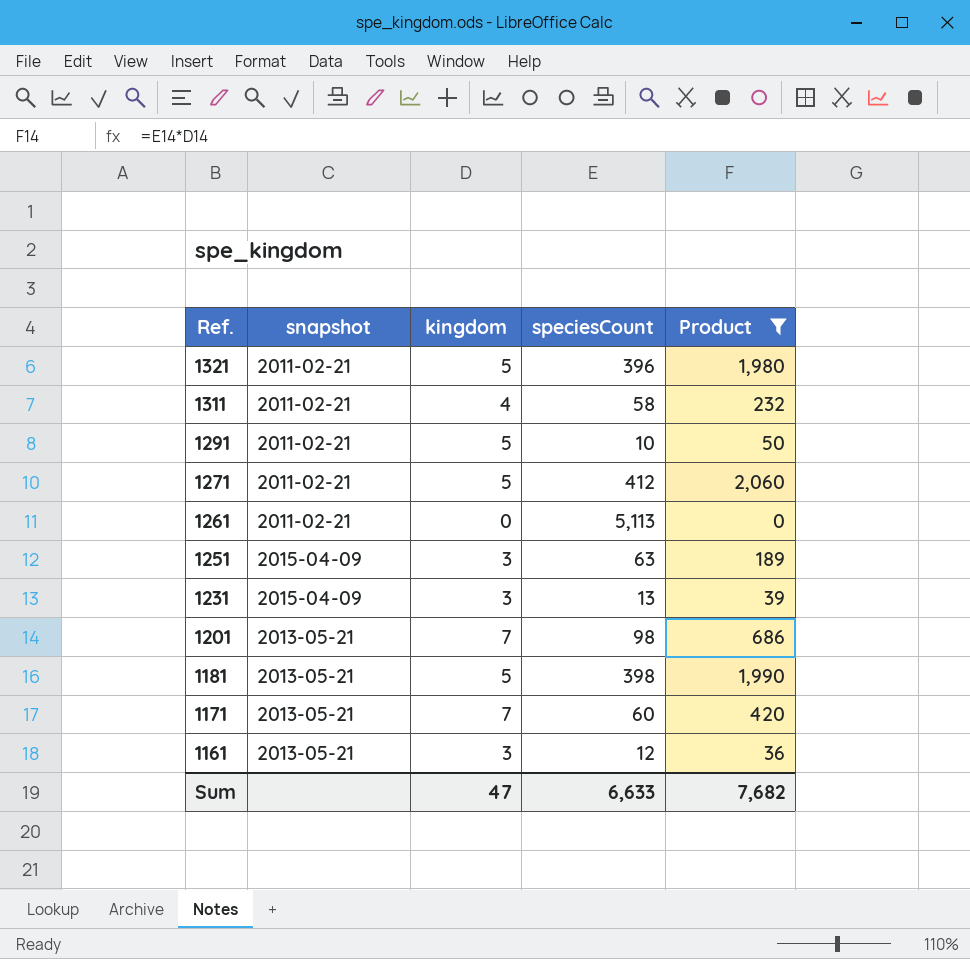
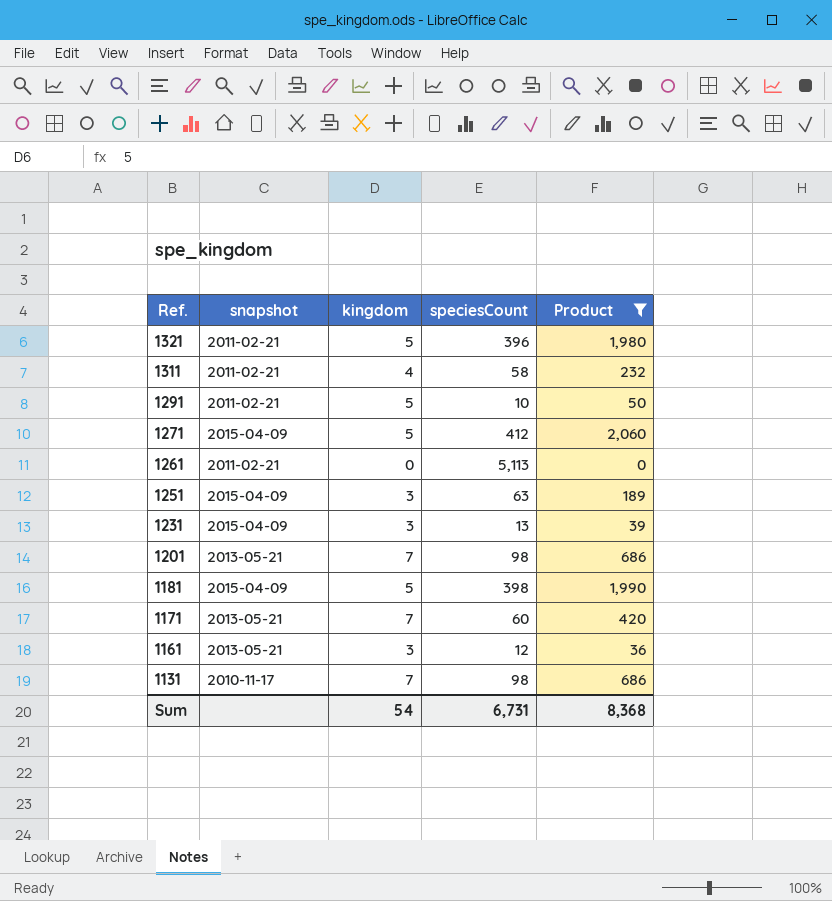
1271 | snapshot: 2011-02-21 -> 2015-04-09
1181 | snapshot: 2013-05-21 -> 2015-04-09
row 1131: none -> 2010-11-17 | 7 | 98 | 686
Sum | kingdom: 47 -> 54
Sum | speciesCount: 6,633 -> 6,731
Sum | Product: 7,682 -> 8,368

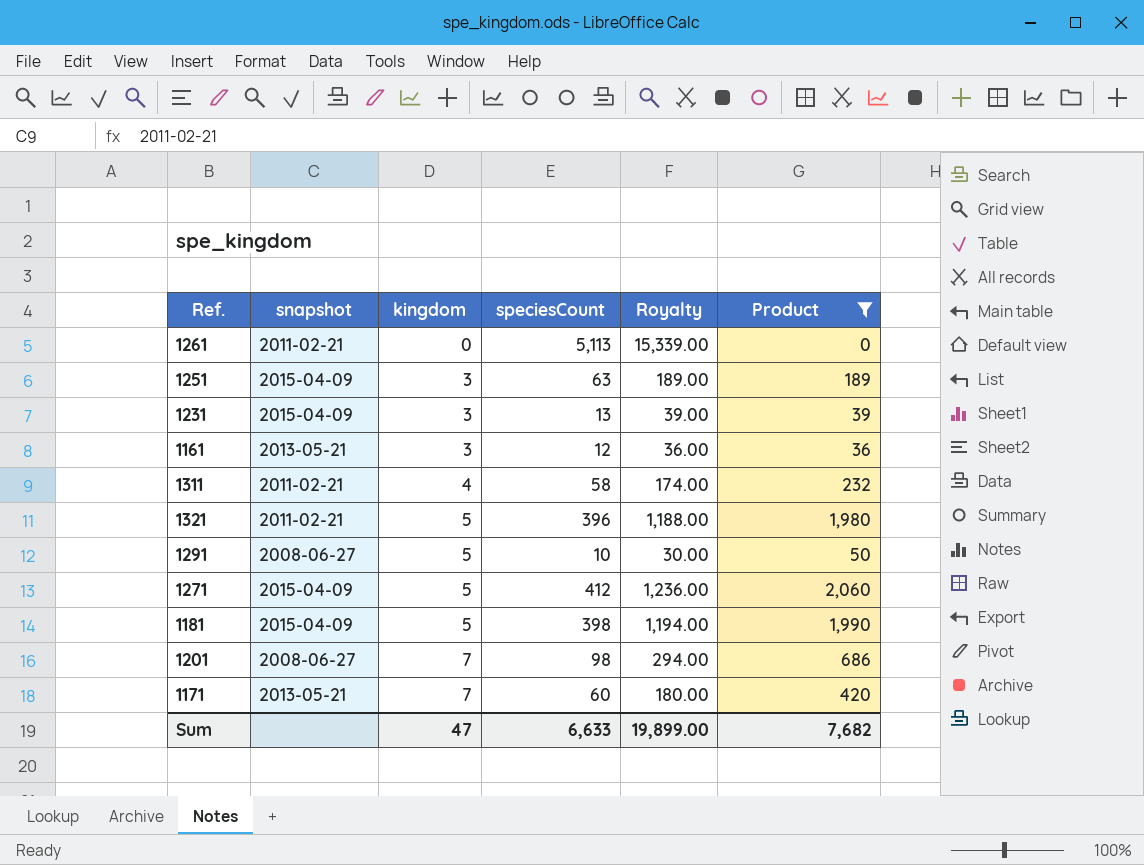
row order: Ref. descending -> kingdom ascending
column Royalty | formula: none -> [speciesCount] * 3
row 1131: 2010-11-17 | 7 | 98 | 686 -> none
1291 | snapshot: 2011-02-21 -> 2008-06-27
1201 | snapshot: 2013-05-21 -> 2008-06-27
Sum | kingdom: 54 -> 47
Sum | speciesCount: 6,731 -> 6,633
Sum | Product: 8,368 -> 7,682

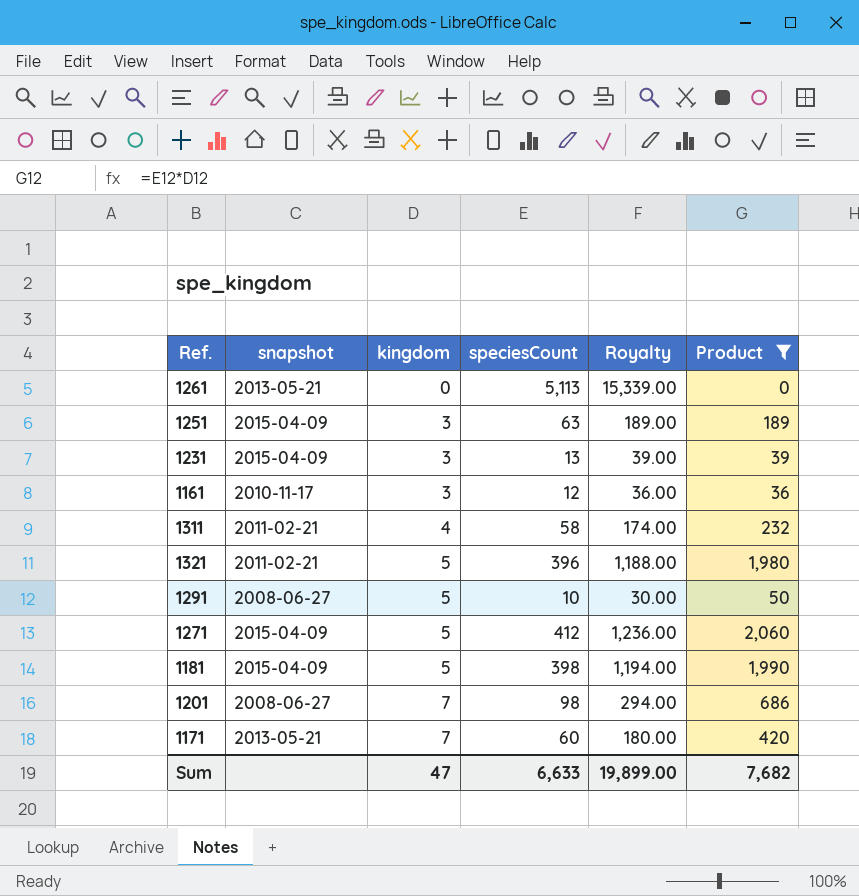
1261 | snapshot: 2011-02-21 -> 2013-05-21
1161 | snapshot: 2013-05-21 -> 2010-11-17

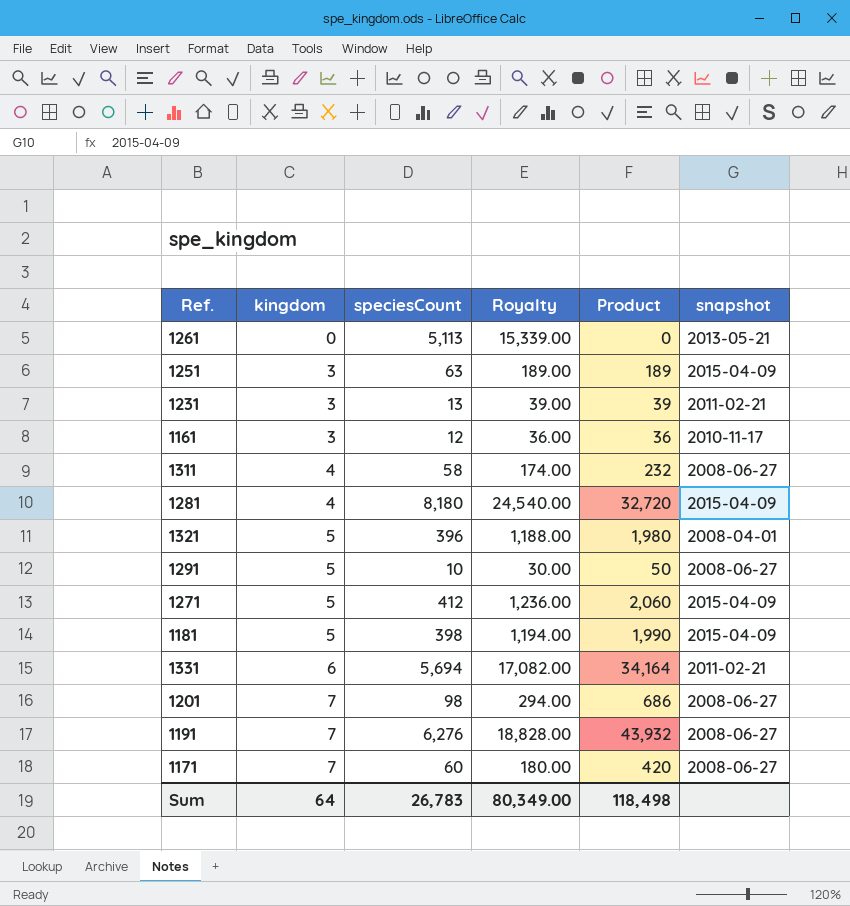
filter: Product <= 2,060 -> none
column snapshot | position: 2 -> 6
1231 | snapshot: 2015-04-09 -> 2011-02-21
1311 | snapshot: 2011-02-21 -> 2008-06-27
1321 | snapshot: 2011-02-21 -> 2008-04-01
1171 | snapshot: 2013-05-21 -> 2008-06-27
Sum | kingdom: 47 -> 64
Sum | speciesCount: 6,633 -> 26,783
Sum | Royalty: 19,899.00 -> 80,349.00
Sum | Product: 7,682 -> 118,498

